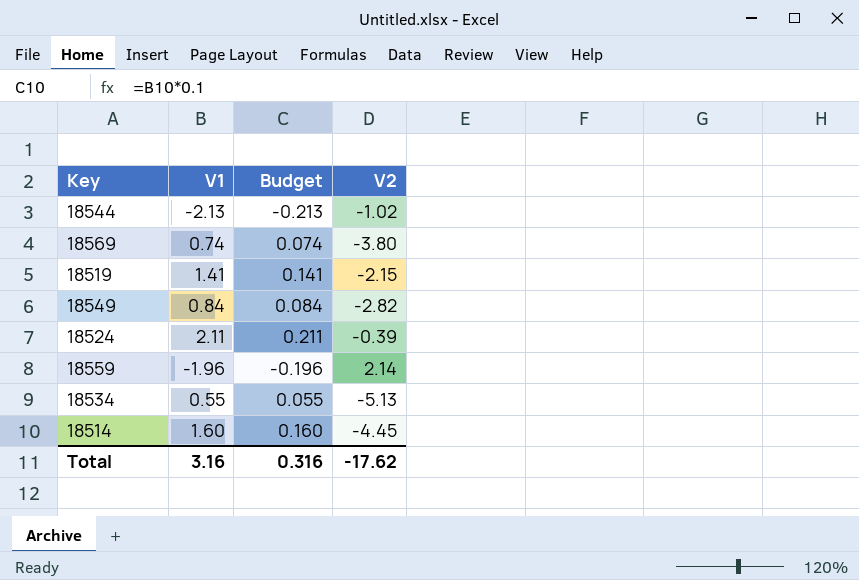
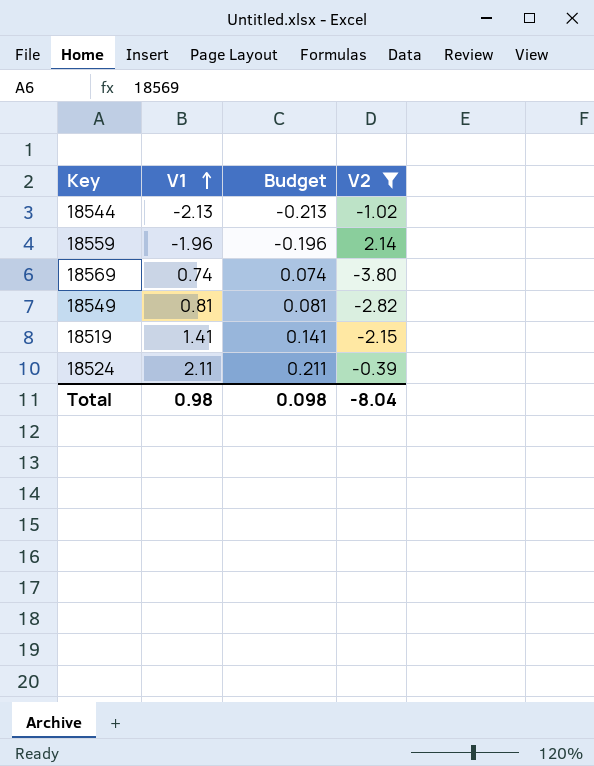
filter: none -> V2 >= -3.80
row order: none -> V1 ascending
18549 | V1: 0.84 -> 0.81
18549 | Budget: 0.084 -> 0.081
Total | V1: 3.16 -> 0.98
Total | Budget: 0.316 -> 0.098
Total | V2: -17.62 -> -8.04

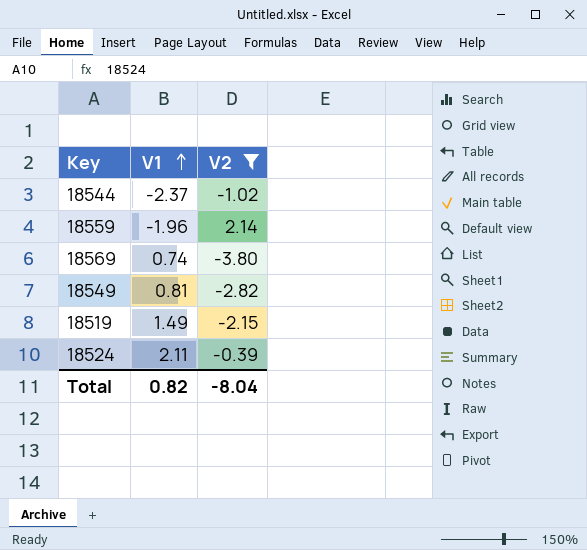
column Budget | formula: [V1] * 0.1 -> none
18544 | V1: -2.13 -> -2.37
18519 | V1: 1.41 -> 1.49
Total | V1: 0.98 -> 0.82

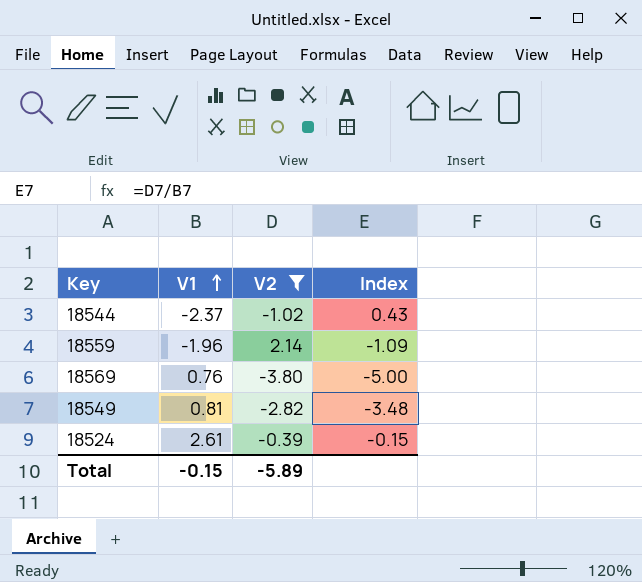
column Index | formula: none -> [V2] / [V1]
row 18519: 1.49 | -2.15 -> none
18569 | V1: 0.74 -> 0.76
18524 | V1: 2.11 -> 2.61
Total | V1: 0.82 -> -0.15
Total | V2: -8.04 -> -5.89

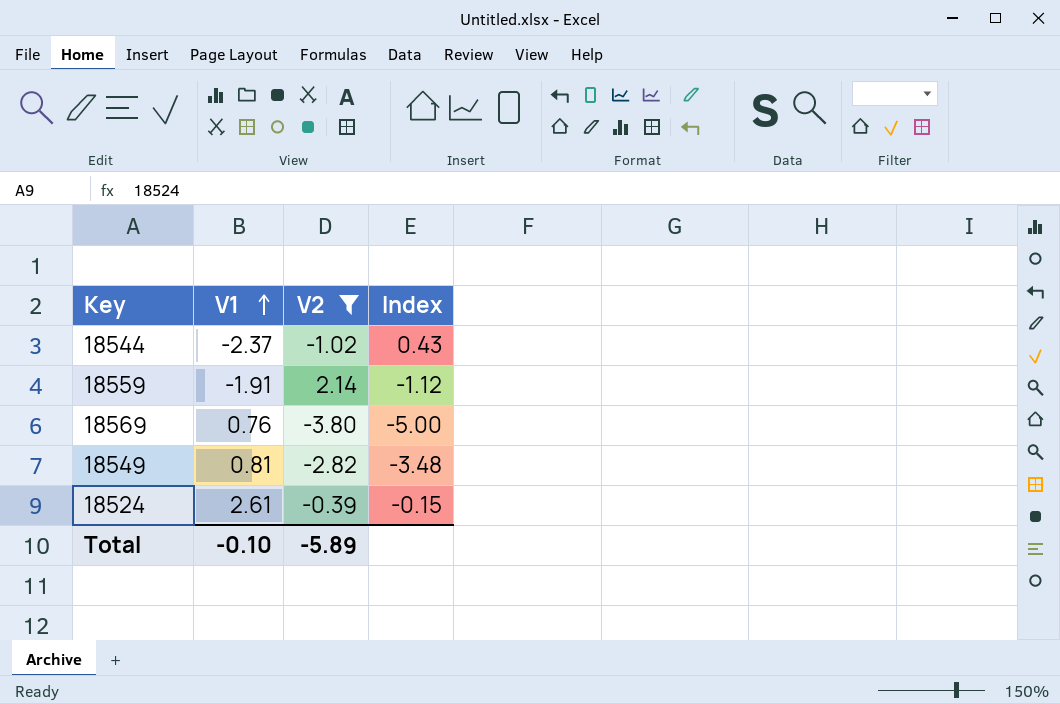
18559 | V1: -1.96 -> -1.91
18559 | Index: -1.09 -> -1.12
Total | V1: -0.15 -> -0.10

